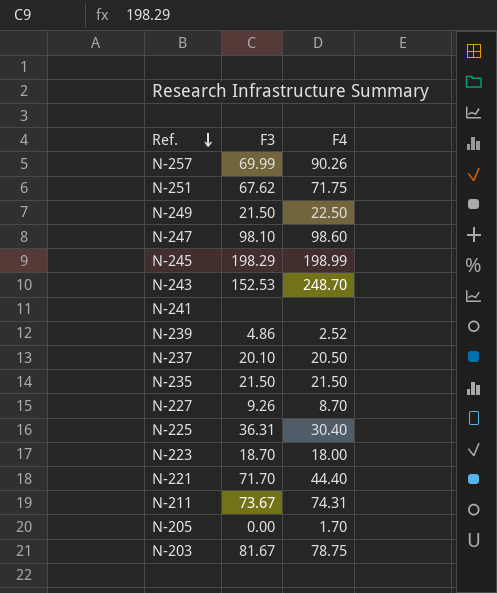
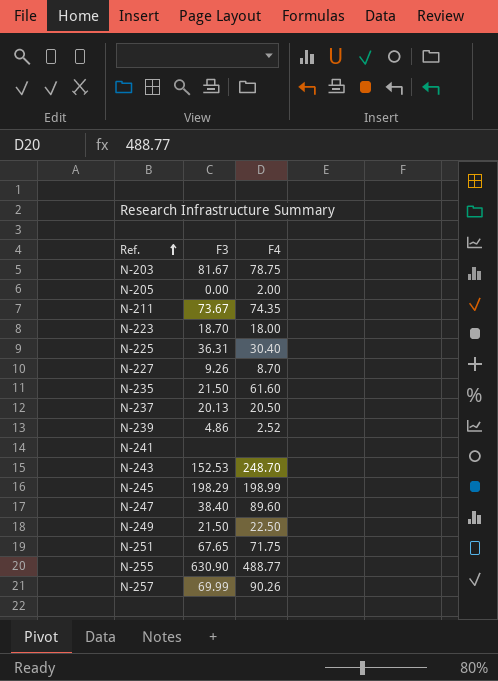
row order: Ref. descending -> Ref. ascending
row N-221: 71.70 | 44.40 -> none
N-205 | F4: 1.70 -> 2.00
N-211 | F4: 74.31 -> 74.35
N-235 | F4: 21.50 -> 61.60
N-237 | F3: 20.10 -> 20.13
N-247 | F3: 98.10 -> 38.40
N-247 | F4: 98.60 -> 89.60
N-251 | F3: 67.62 -> 67.65
row N-255: none -> 630.90 | 488.77

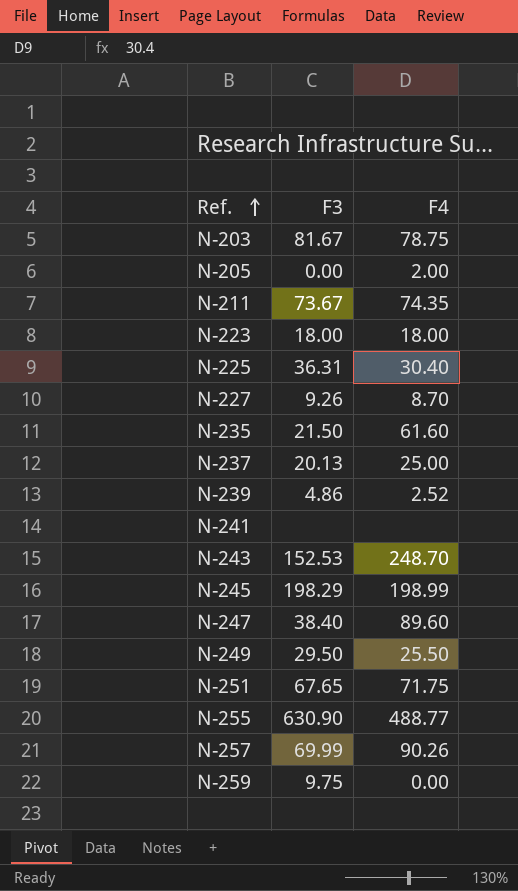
N-223 | F3: 18.70 -> 18.00
N-237 | F4: 20.50 -> 25.00
N-249 | F3: 21.50 -> 29.50
N-249 | F4: 22.50 -> 25.50
row N-259: none -> 9.75 | 0.00

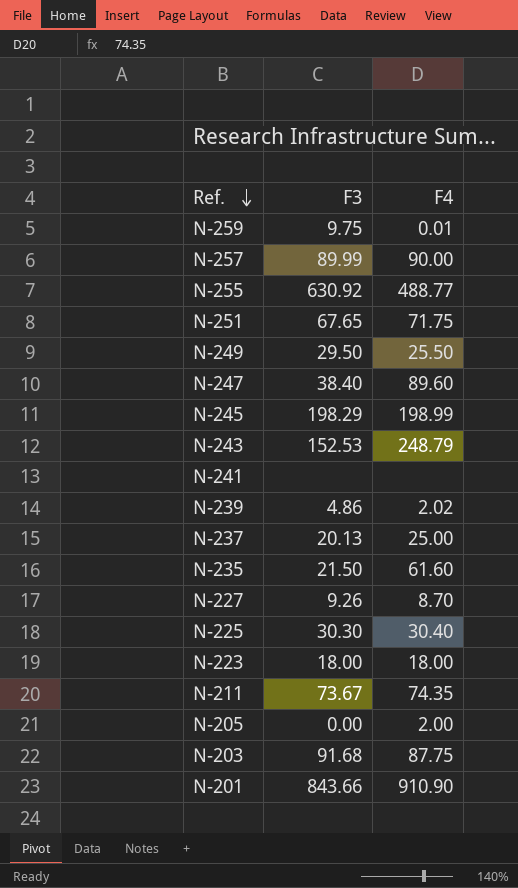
row order: Ref. ascending -> Ref. descending
N-259 | F4: 0.00 -> 0.01
N-257 | F3: 69.99 -> 89.99
N-257 | F4: 90.26 -> 90.00
N-255 | F3: 630.90 -> 630.92
N-243 | F4: 248.70 -> 248.79
N-239 | F4: 2.52 -> 2.02
N-225 | F3: 36.31 -> 30.30
N-203 | F3: 81.67 -> 91.68
N-203 | F4: 78.75 -> 87.75
row N-201: none -> 843.66 | 910.90

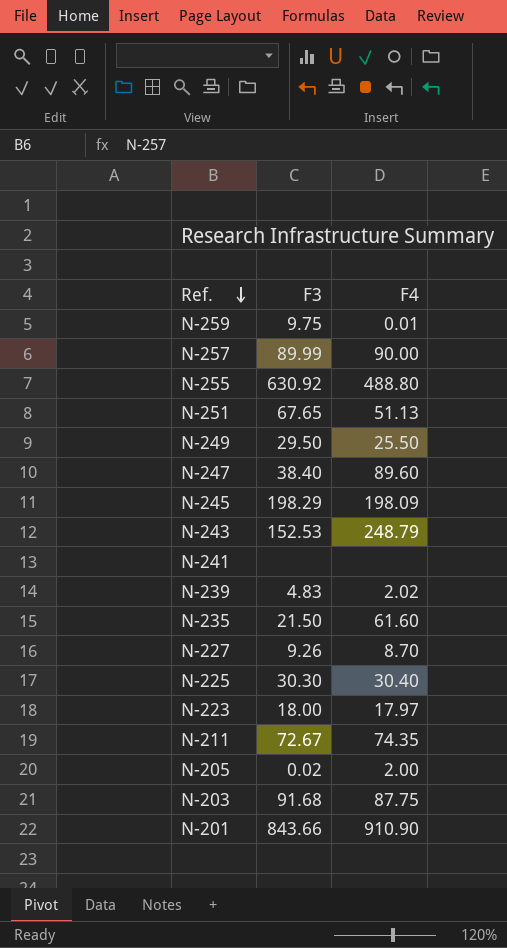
row N-237: 20.13 | 25.00 -> none
N-255 | F4: 488.77 -> 488.80
N-251 | F4: 71.75 -> 51.13
N-245 | F4: 198.99 -> 198.09
N-239 | F3: 4.86 -> 4.83
N-223 | F4: 18.00 -> 17.97
N-211 | F3: 73.67 -> 72.67
N-205 | F3: 0.00 -> 0.02

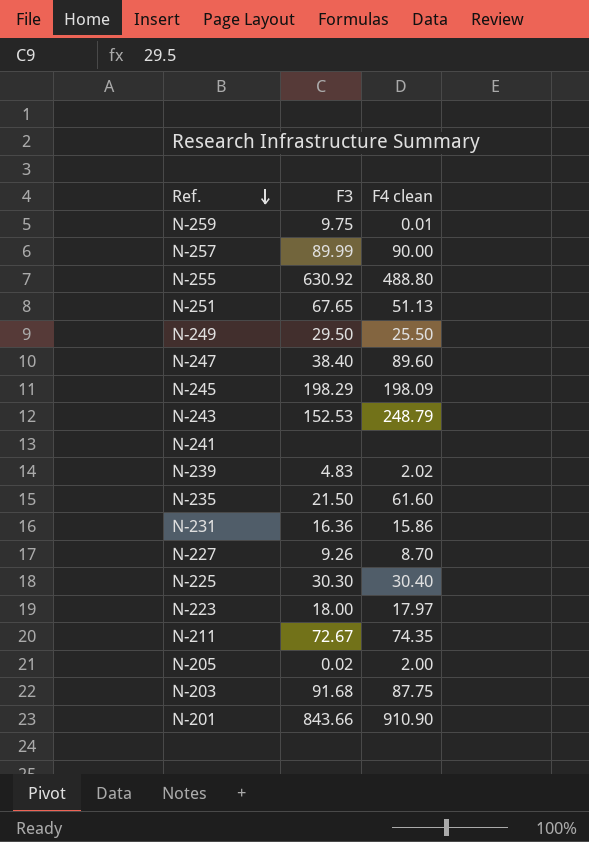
column name: F4 -> F4 clean
row N-231: none -> 16.36 | 15.86

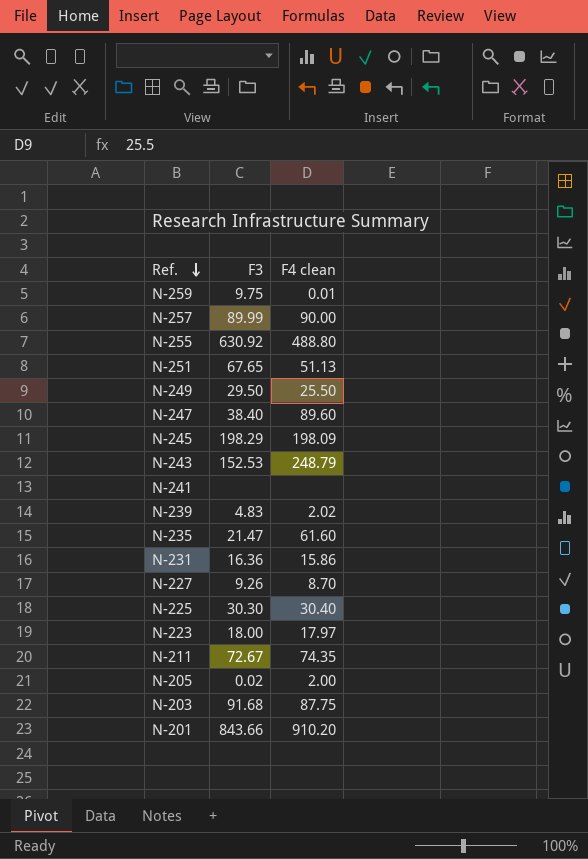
N-235 | F3: 21.50 -> 21.47
N-201 | F4 clean: 910.90 -> 910.20

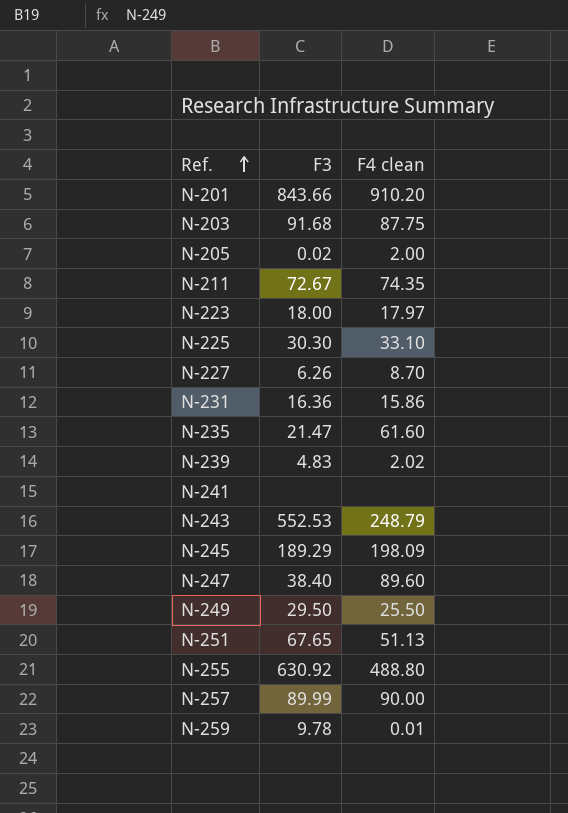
row order: Ref. descending -> Ref. ascending
N-225 | F4 clean: 30.40 -> 33.10
N-227 | F3: 9.26 -> 6.26
N-243 | F3: 152.53 -> 552.53
N-245 | F3: 198.29 -> 189.29
N-259 | F3: 9.75 -> 9.78

